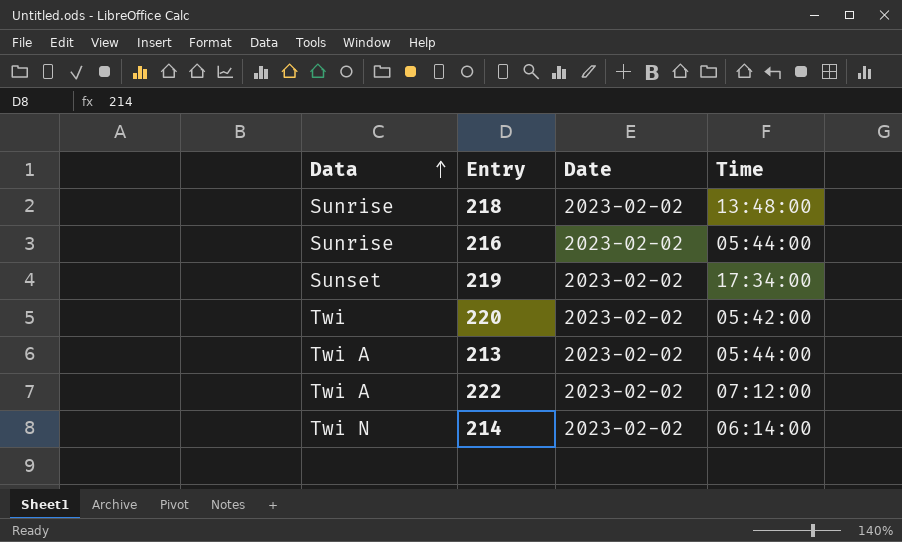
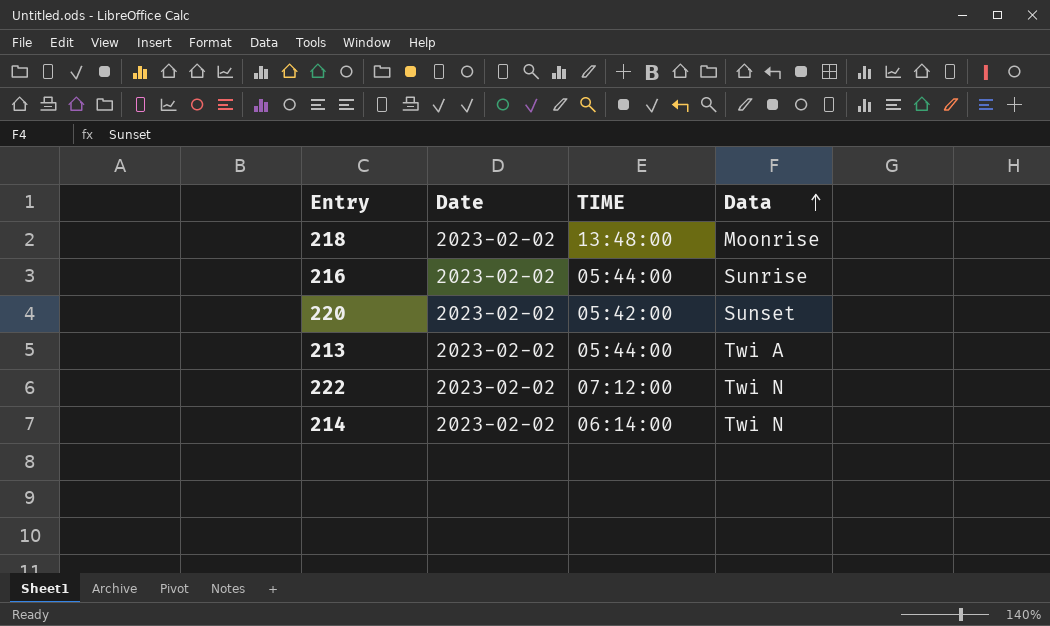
column name: Time -> TIME
column Data | position: 1 -> 4
row 219: Sunset | 2023-02-02 | 17:34:00 -> none
218 | Data: Sunrise -> Moonrise
220 | Data: Twi -> Sunset
222 | Data: Twi A -> Twi N

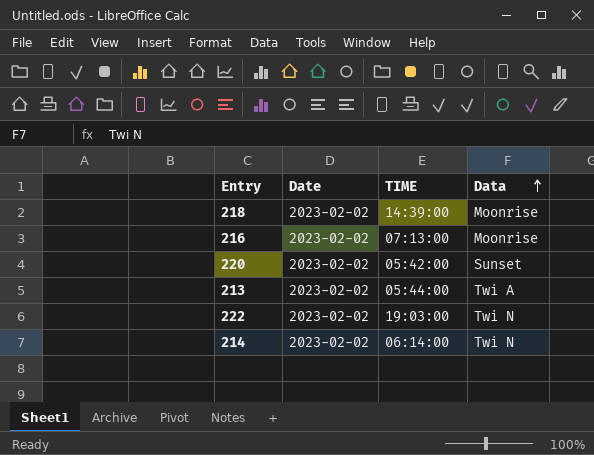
218 | TIME: 13:48:00 -> 14:39:00
216 | TIME: 05:44:00 -> 07:13:00
216 | Data: Sunrise -> Moonrise
222 | TIME: 07:12:00 -> 19:03:00

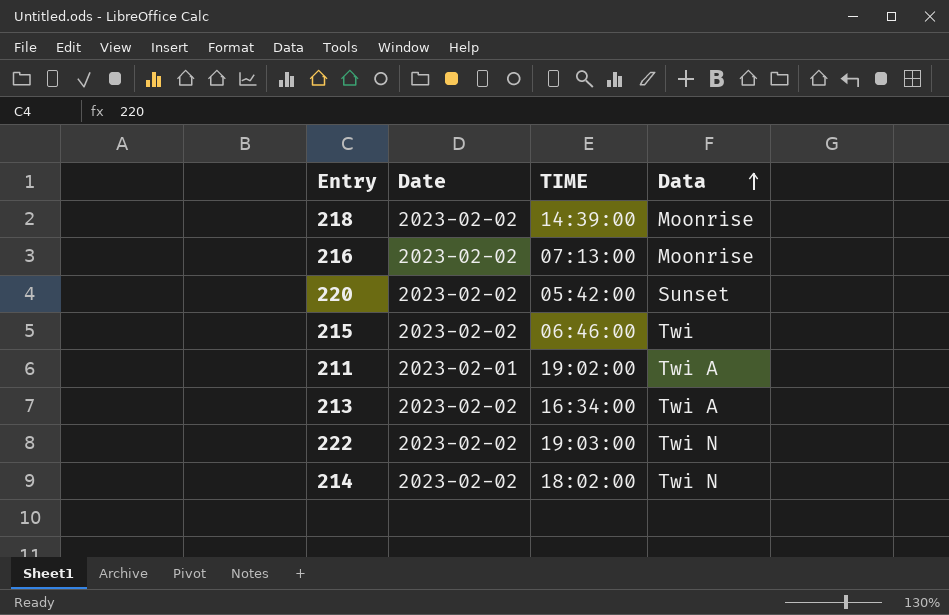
row 215: none -> 2023-02-02 | 06:46:00 | Twi
row 211: none -> 2023-02-01 | 19:02:00 | Twi A
213 | TIME: 05:44:00 -> 16:34:00
214 | TIME: 06:14:00 -> 18:02:00

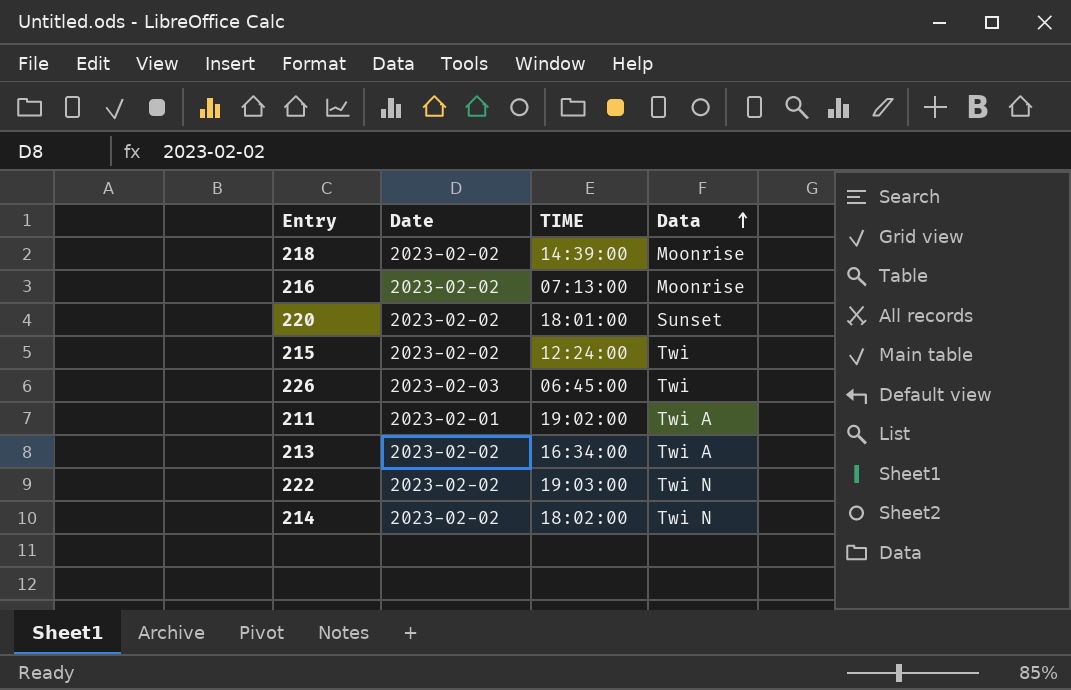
220 | TIME: 05:42:00 -> 18:01:00
215 | TIME: 06:46:00 -> 12:24:00
row 226: none -> 2023-02-03 | 06:45:00 | Twi

